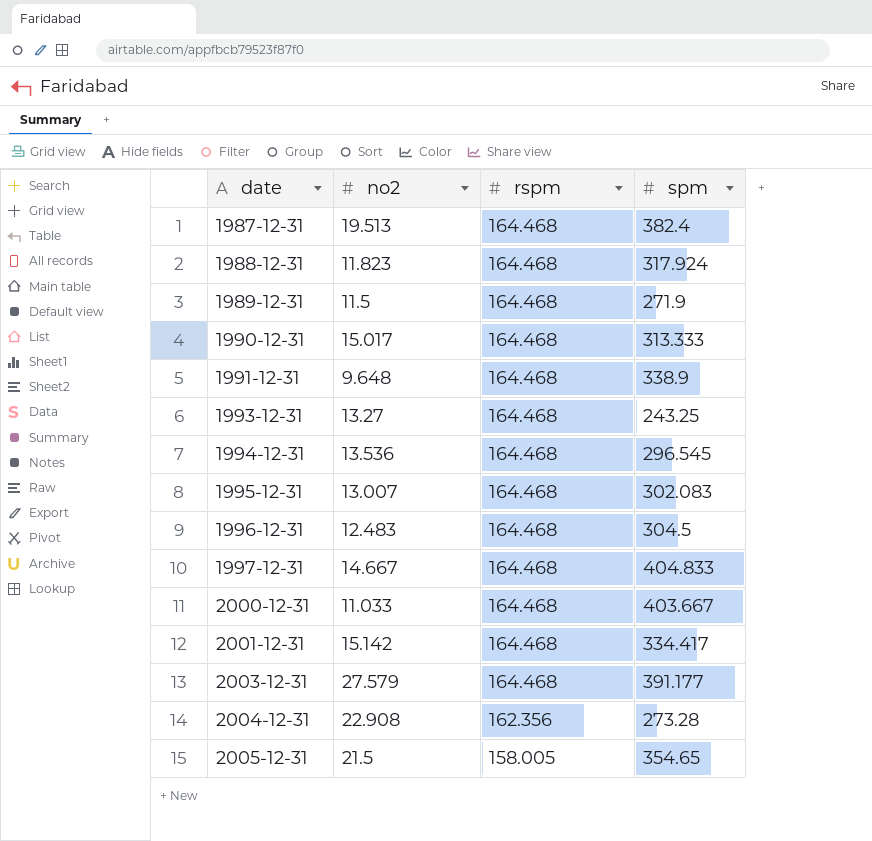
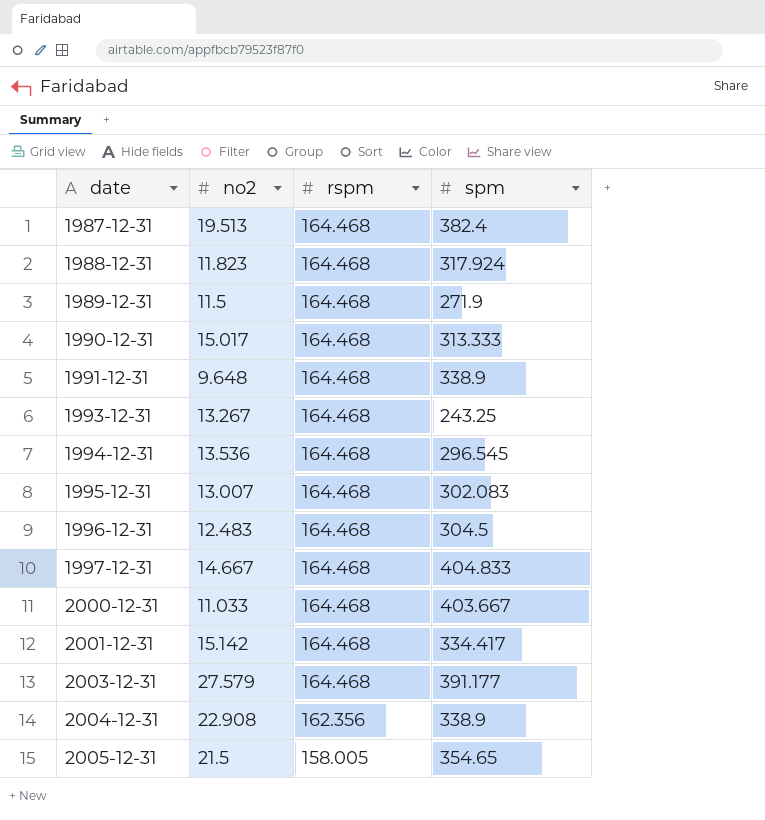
1993-12-31 | no2: 13.27 -> 13.267
2004-12-31 | spm: 273.28 -> 338.9

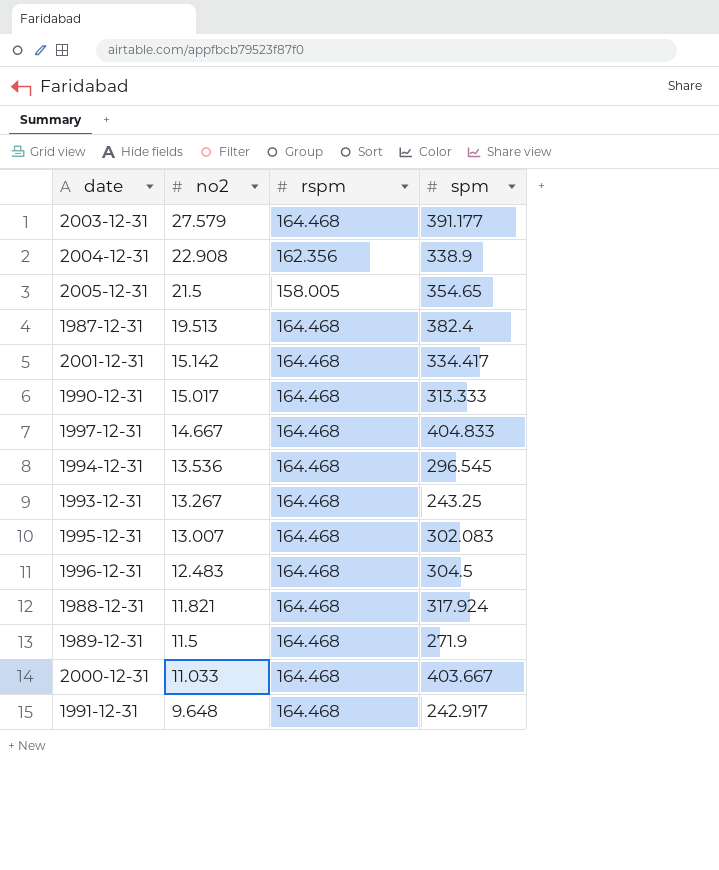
row order: date ascending -> no2 descending
1988-12-31 | no2: 11.823 -> 11.821
1991-12-31 | spm: 338.9 -> 242.917

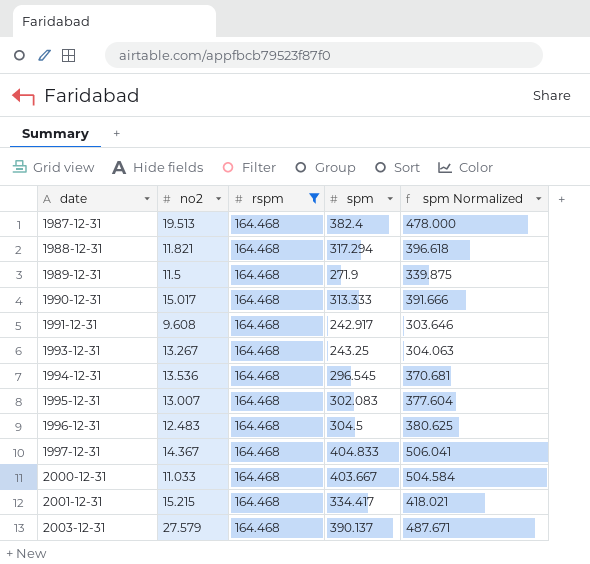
filter: none -> rspm = 164.468
row order: no2 descending -> date ascending
column spm Normalized | formula: none -> [spm] * 1.25
1988-12-31 | spm: 317.924 -> 317.294
1991-12-31 | no2: 9.648 -> 9.608
1997-12-31 | no2: 14.667 -> 14.367
2001-12-31 | no2: 15.142 -> 15.215
2003-12-31 | spm: 391.177 -> 390.137

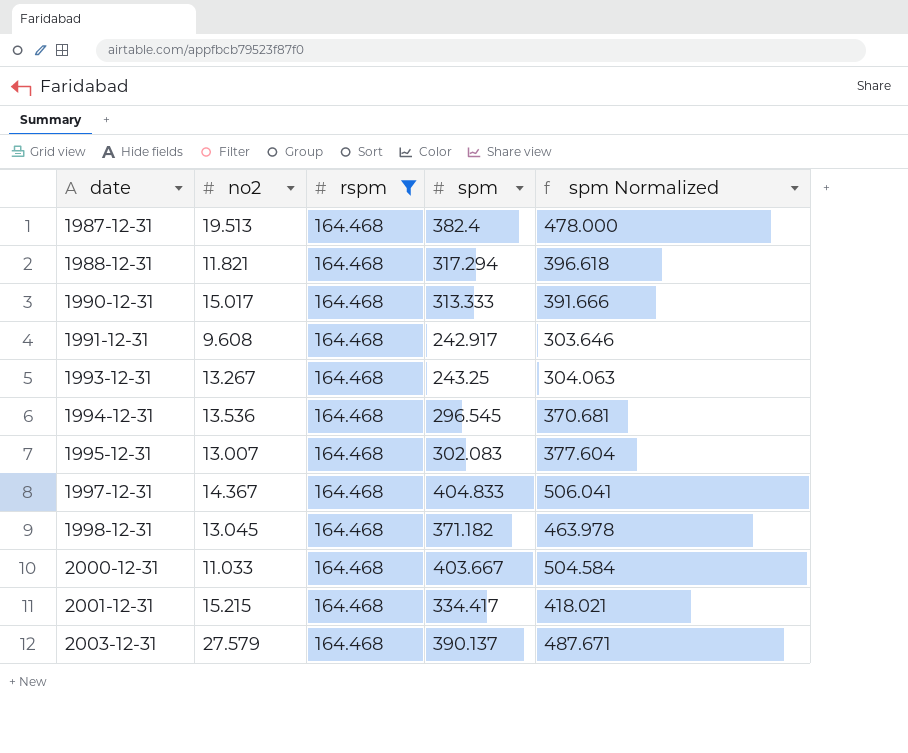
row 1989-12-31: 11.5 | 164.468 | 271.9 | 339.875 -> none
row 1996-12-31: 12.483 | 164.468 | 304.5 | 380.625 -> none
row 1998-12-31: none -> 13.045 | 164.468 | 371.182 | 463.978

